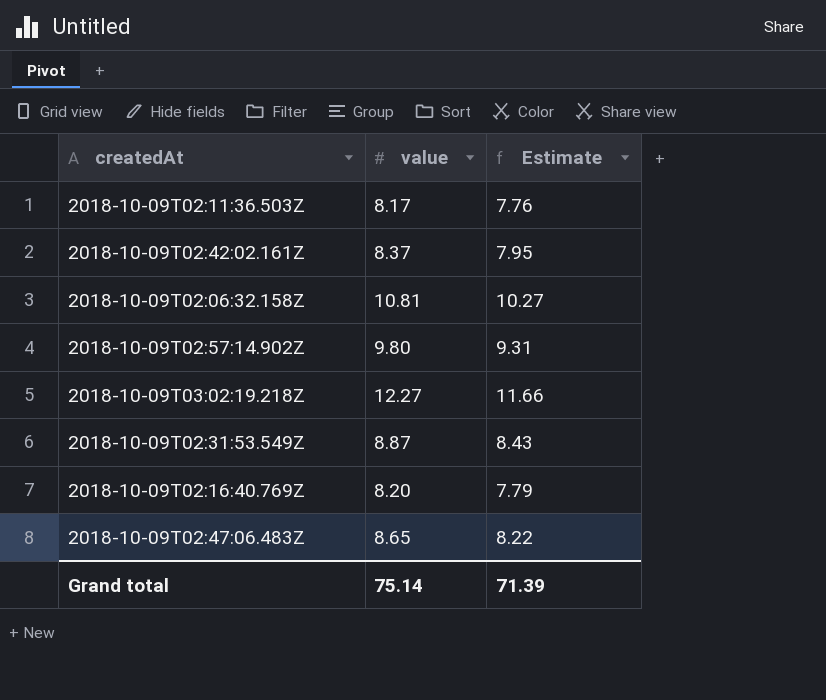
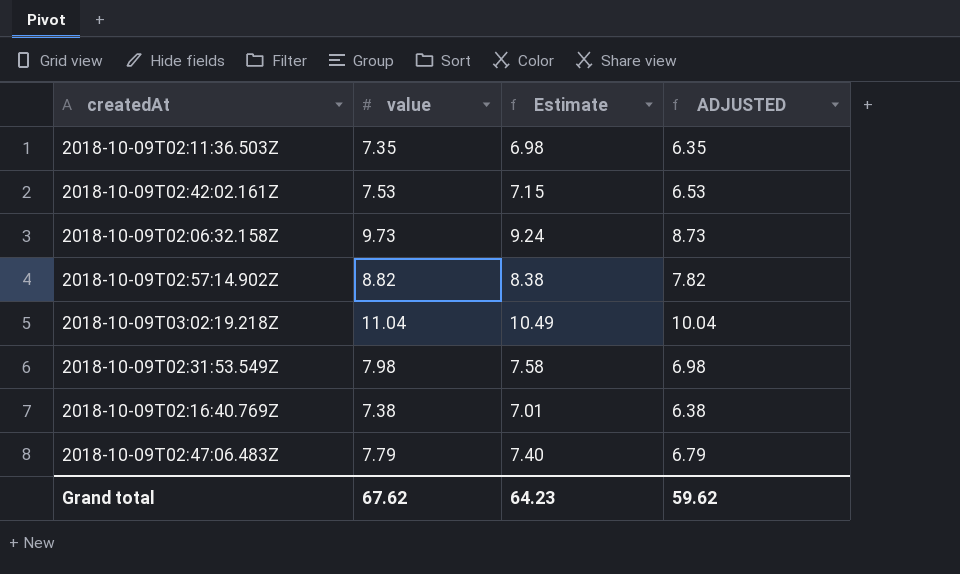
column ADJUSTED | formula: none -> [value] - 1
2018-10-09T02:11:36.503Z | value: 8.17 -> 7.35
2018-10-09T02:11:36.503Z | Estimate: 7.76 -> 6.98
2018-10-09T02:42:02.161Z | value: 8.37 -> 7.53
2018-10-09T02:42:02.161Z | Estimate: 7.95 -> 7.15
2018-10-09T02:06:32.158Z | value: 10.81 -> 9.73
2018-10-09T02:06:32.158Z | Estimate: 10.27 -> 9.24
2018-10-09T02:57:14.902Z | value: 9.80 -> 8.82
2018-10-09T02:57:14.902Z | Estimate: 9.31 -> 8.38
2018-10-09T03:02:19.218Z | value: 12.27 -> 11.04
2018-10-09T03:02:19.218Z | Estimate: 11.66 -> 10.49
2018-10-09T02:31:53.549Z | value: 8.87 -> 7.98
2018-10-09T02:31:53.549Z | Estimate: 8.43 -> 7.58
2018-10-09T02:16:40.769Z | value: 8.20 -> 7.38
2018-10-09T02:16:40.769Z | Estimate: 7.79 -> 7.01
2018-10-09T02:47:06.483Z | value: 8.65 -> 7.79
2018-10-09T02:47:06.483Z | Estimate: 8.22 -> 7.40
Grand total | value: 75.14 -> 67.62
Grand total | Estimate: 71.39 -> 64.23

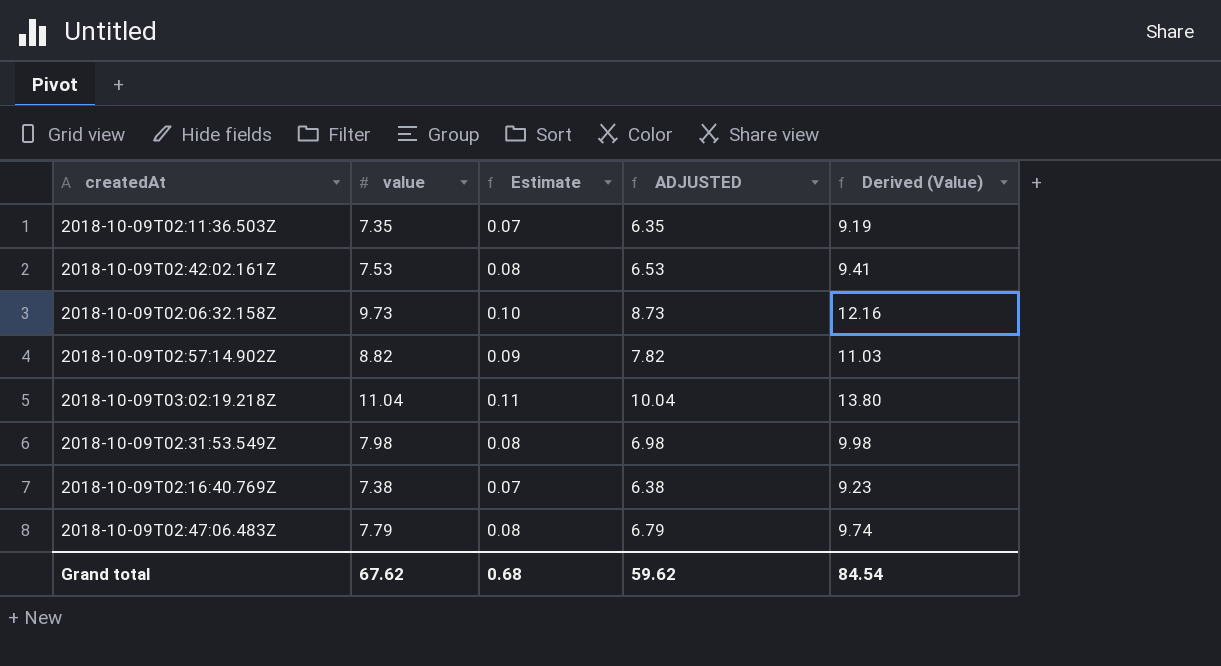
column Estimate | formula: [value] * 0.95 -> [value] * 0.01
column Derived (Value) | formula: none -> [value] * 1.25
Grand total | Estimate: 64.23 -> 0.68

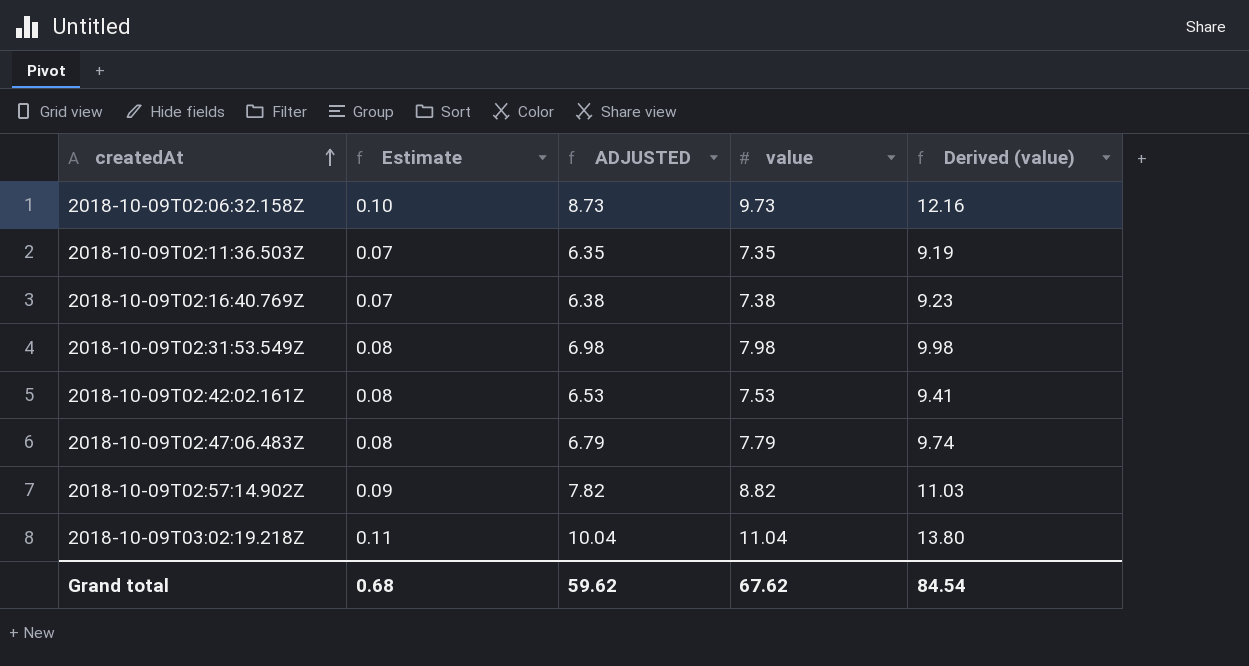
row order: none -> createdAt ascending
column value | position: 2 -> 4
column name: Derived (Value) -> Derived (value)

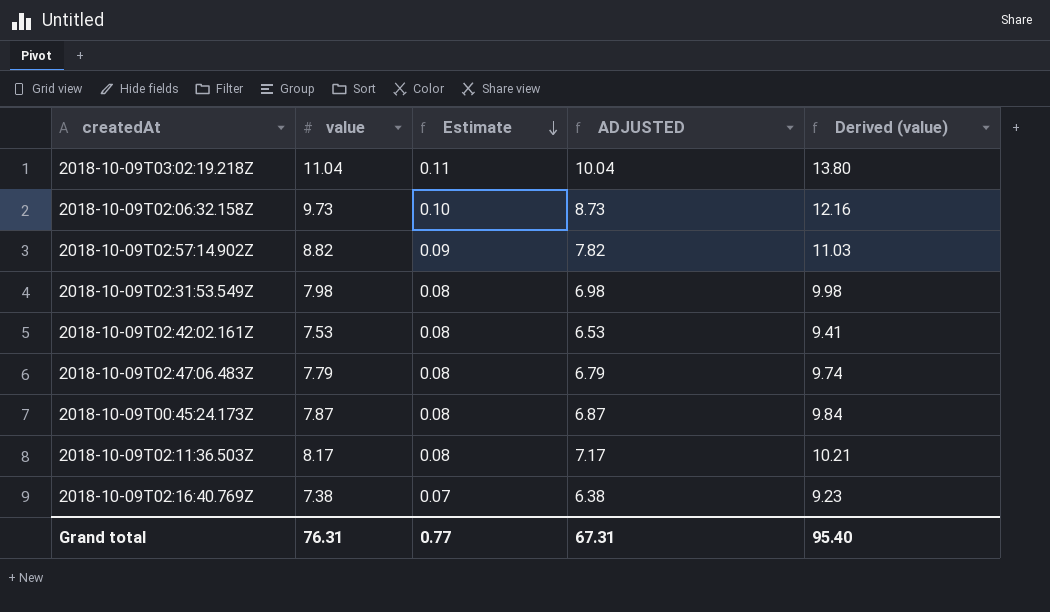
row order: createdAt ascending -> Estimate descending
column value | position: 4 -> 2
row 2018-10-09T00:45:24.173Z: none -> 7.87 | 0.08 | 6.87 | 9.84
2018-10-09T02:11:36.503Z | value: 7.35 -> 8.17
2018-10-09T02:11:36.503Z | Estimate: 0.07 -> 0.08
2018-10-09T02:11:36.503Z | ADJUSTED: 6.35 -> 7.17
2018-10-09T02:11:36.503Z | Derived (value): 9.19 -> 10.21
Grand total | value: 67.62 -> 76.31
Grand total | Estimate: 0.68 -> 0.77
Grand total | ADJUSTED: 59.62 -> 67.31
Grand total | Derived (value): 84.54 -> 95.40

